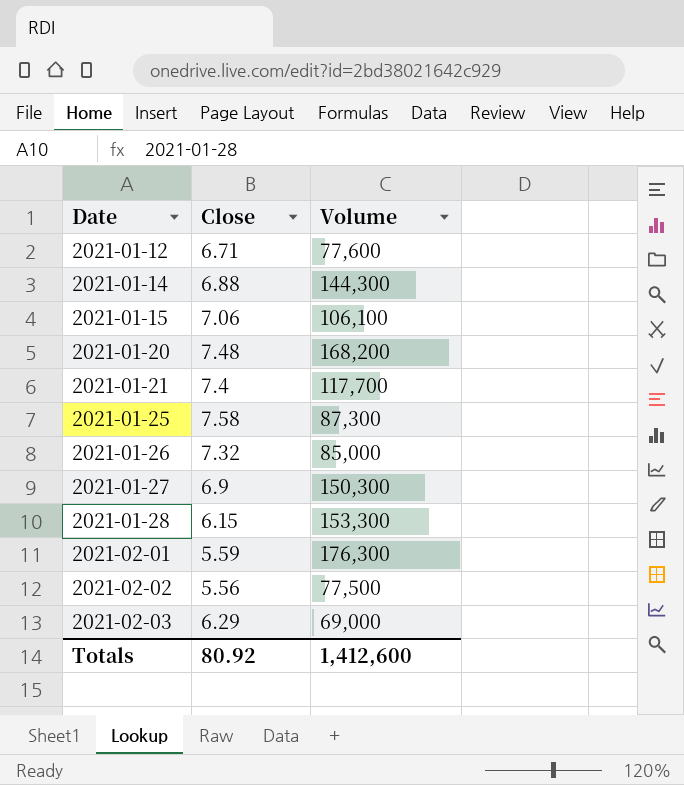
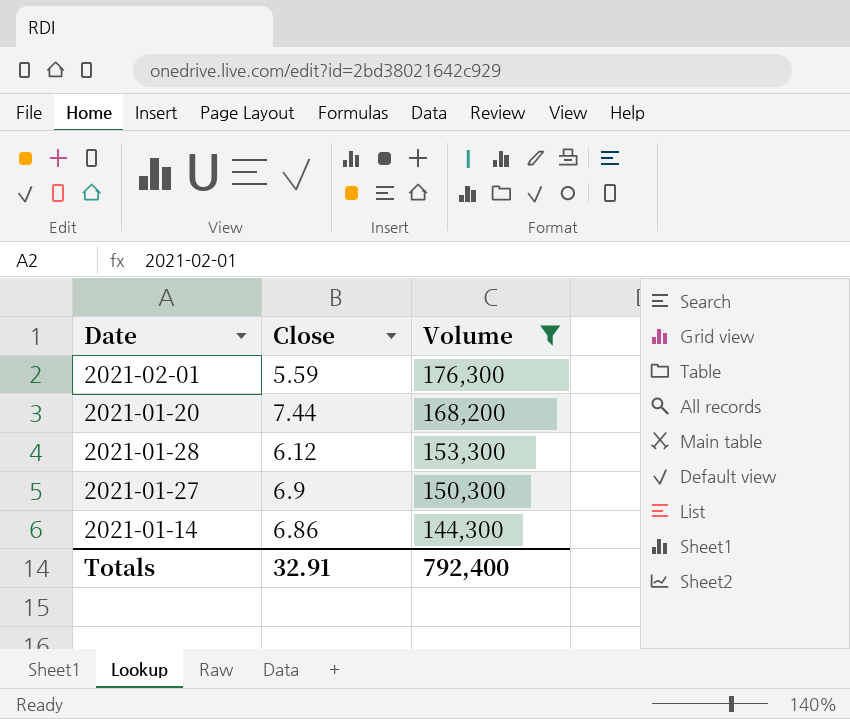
filter: none -> Volume >= 144,300
row order: Date ascending -> Volume descending
2021-01-20 | Close: 7.48 -> 7.44
2021-01-28 | Close: 6.15 -> 6.12
2021-01-14 | Close: 6.88 -> 6.86
Totals | Close: 80.92 -> 32.91
Totals | Volume: 1,412,600 -> 792,400

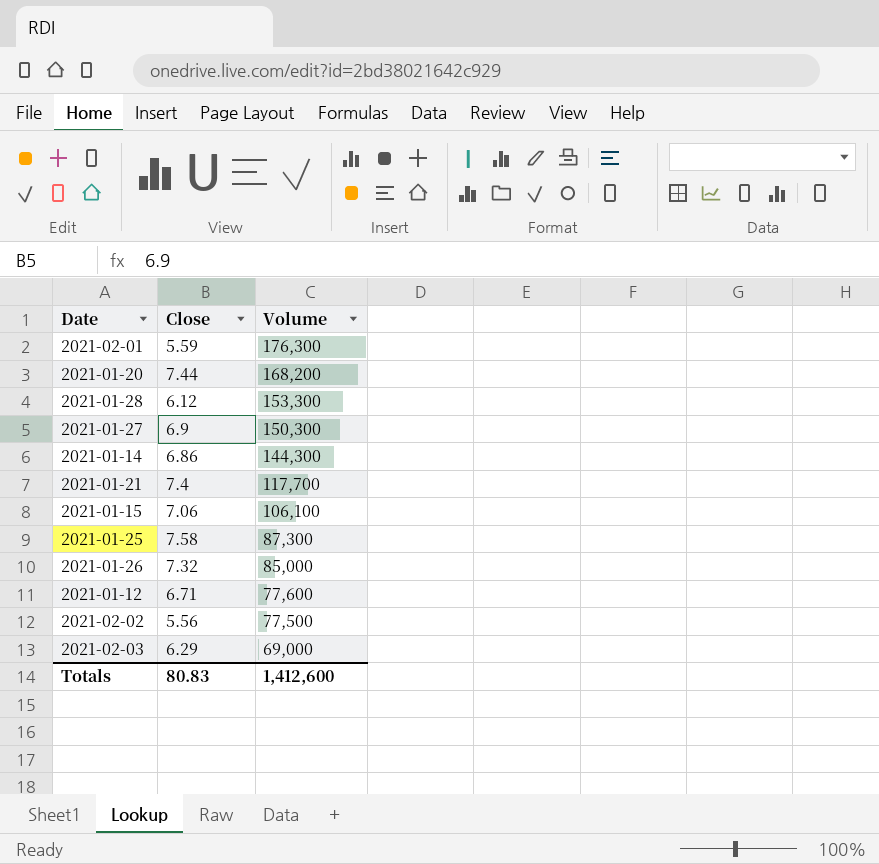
filter: Volume >= 144,300 -> none
Totals | Close: 32.91 -> 80.83
Totals | Volume: 792,400 -> 1,412,600

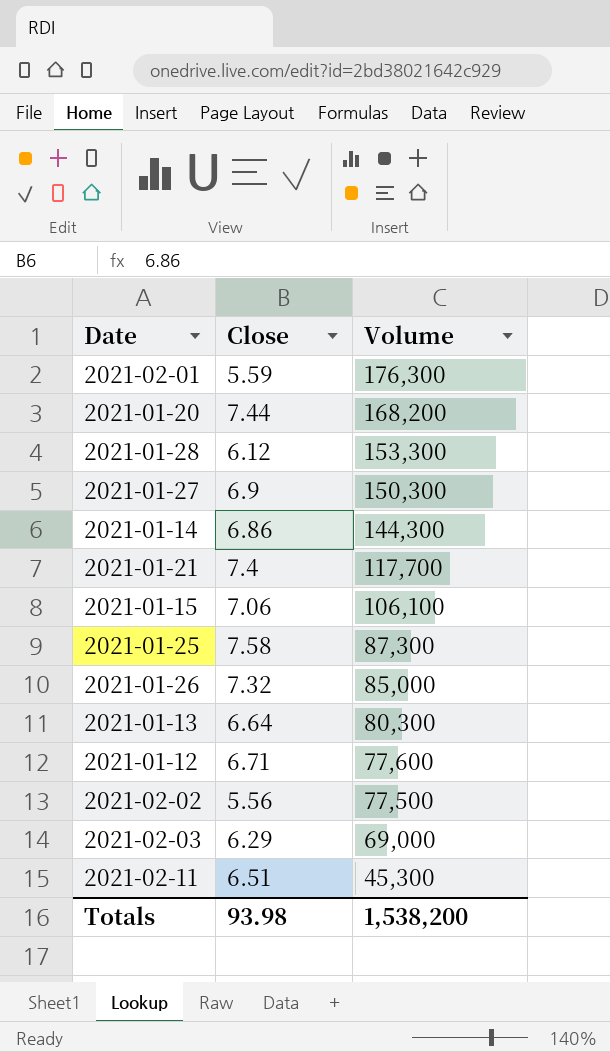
row 2021-01-13: none -> 6.64 | 80,300
row 2021-02-11: none -> 6.51 | 45,300
Totals | Close: 80.83 -> 93.98
Totals | Volume: 1,412,600 -> 1,538,200

